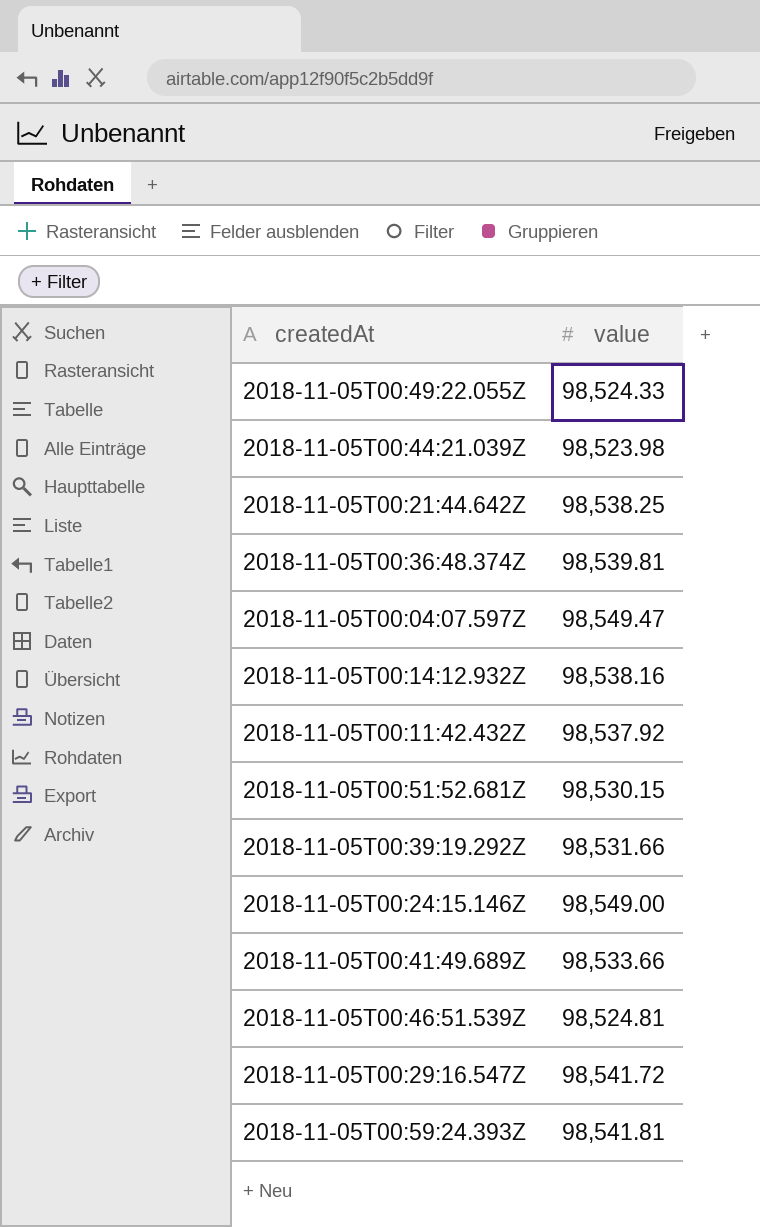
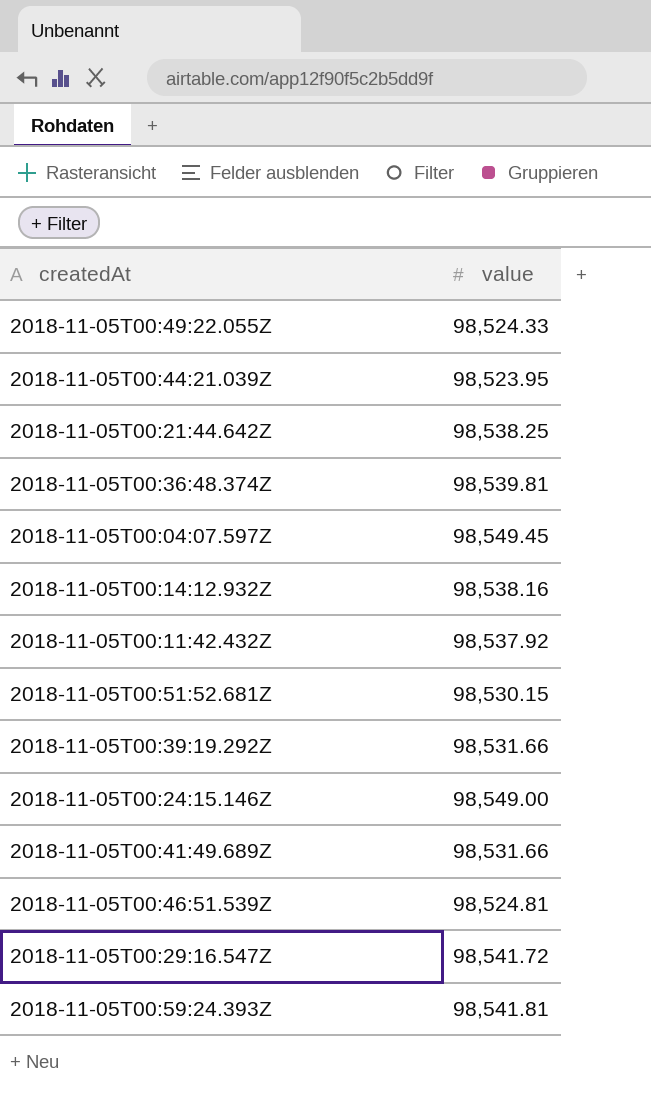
2018-11-05T00:44:21.039Z | value: 98,523.98 -> 98,523.95
2018-11-05T00:04:07.597Z | value: 98,549.47 -> 98,549.45
2018-11-05T00:41:49.689Z | value: 98,533.66 -> 98,531.66

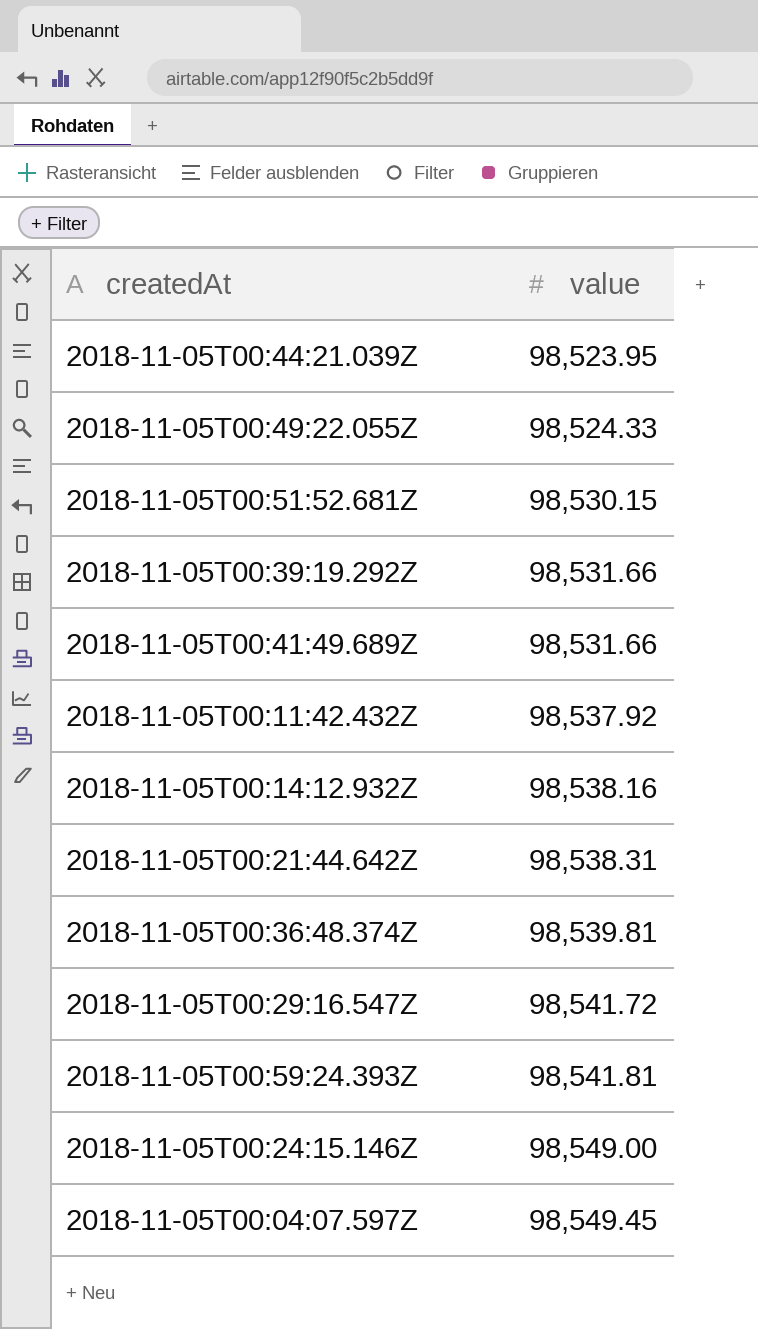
row order: none -> value ascending
row 2018-11-05T00:46:51.539Z: 98,524.81 -> none
2018-11-05T00:21:44.642Z | value: 98,538.25 -> 98,538.31

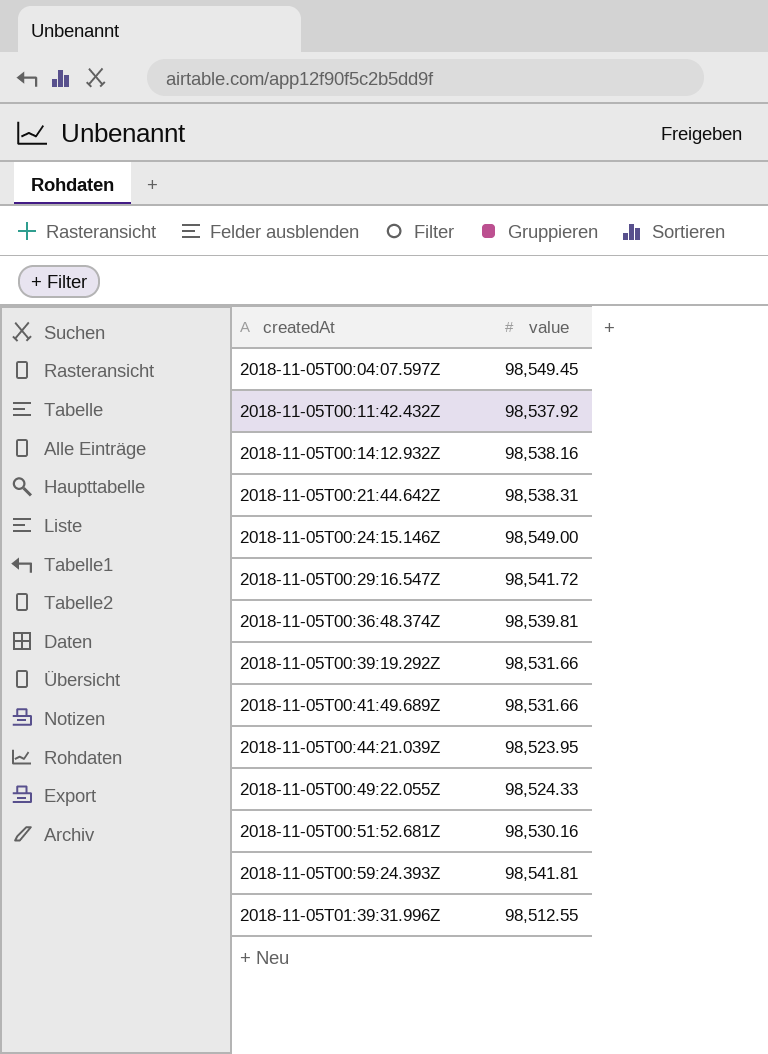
row order: value ascending -> createdAt ascending
2018-11-05T00:51:52.681Z | value: 98,530.15 -> 98,530.16
row 2018-11-05T01:39:31.996Z: none -> 98,512.55

